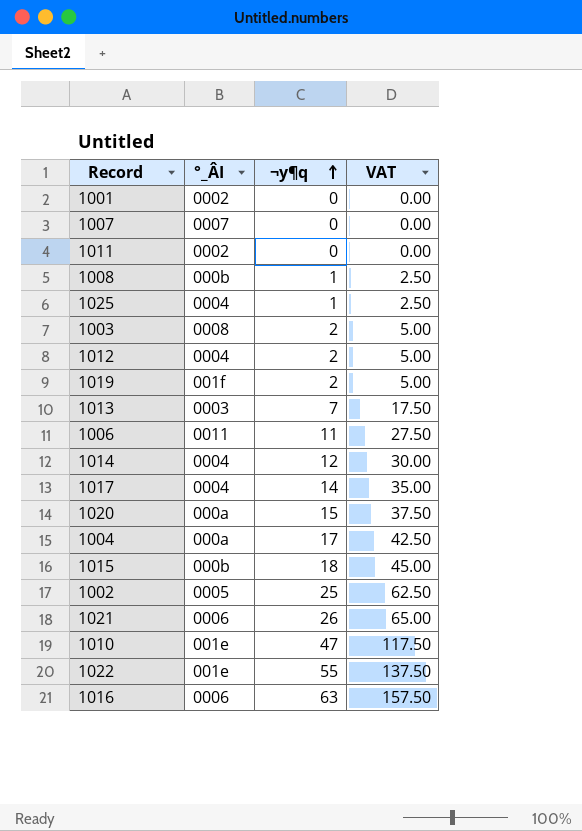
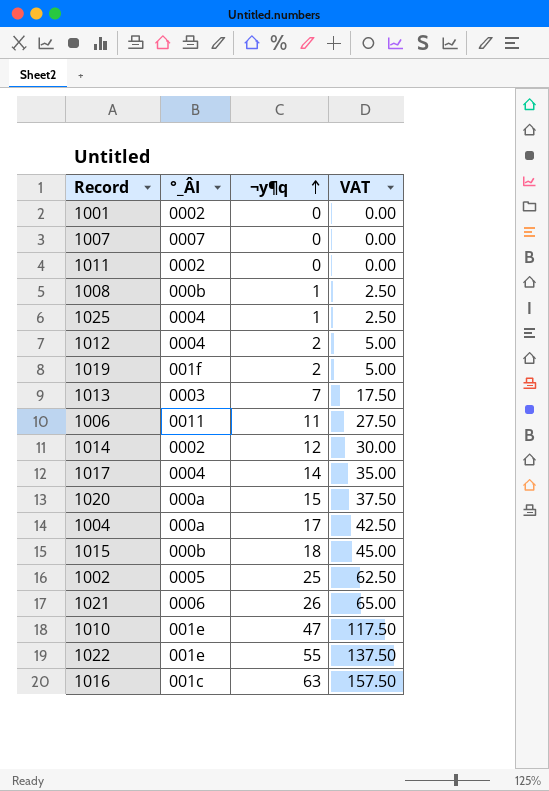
row 1003: 0008 | 2 | 5.00 -> none
1014 | °_ÂI: 0004 -> 0002
1016 | °_ÂI: 0006 -> 001c

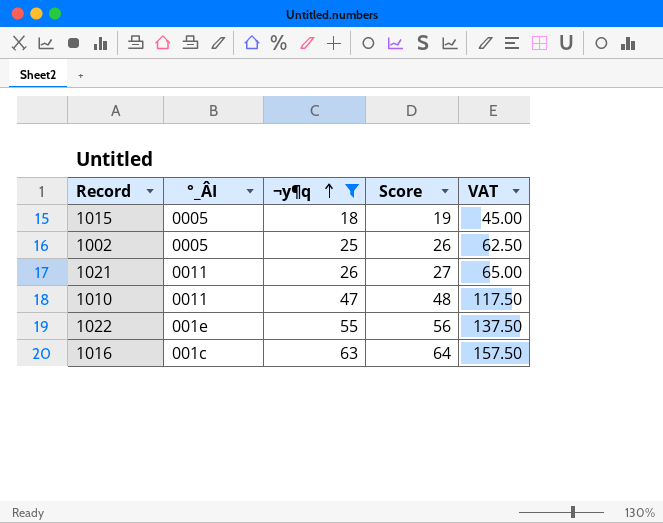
filter: none -> ¬y¶q >= 18
column Score | formula: none -> [¬y¶q] + 1
1015 | °_ÂI: 000b -> 0005
1021 | °_ÂI: 0006 -> 0011
1010 | °_ÂI: 001e -> 0011

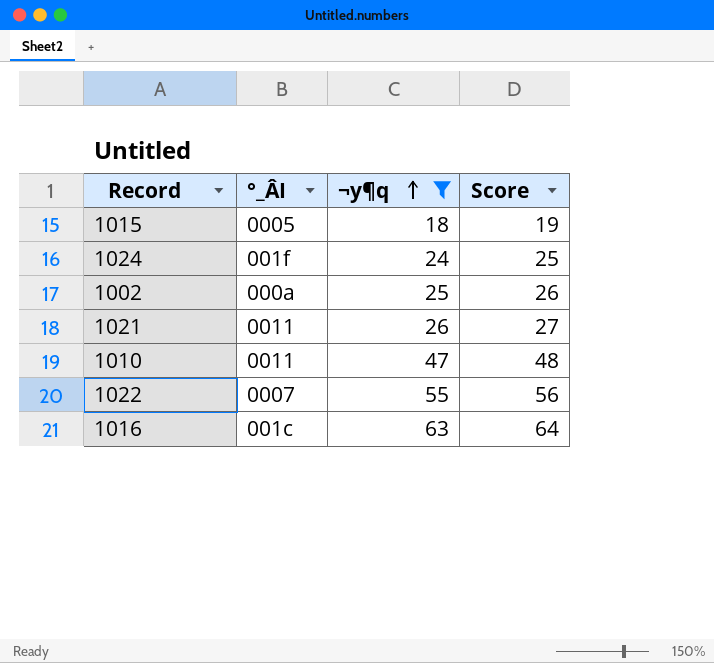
column VAT | formula: [¬y¶q] * 2.5 -> none
row 1024: none -> 001f | 24 | 25
1002 | °_ÂI: 0005 -> 000a
1022 | °_ÂI: 001e -> 0007

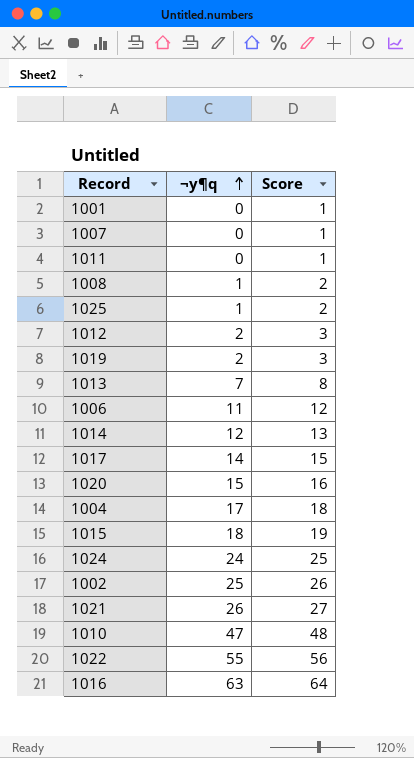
filter: ¬y¶q >= 18 -> none
column °_ÂI | position: 2 -> none

